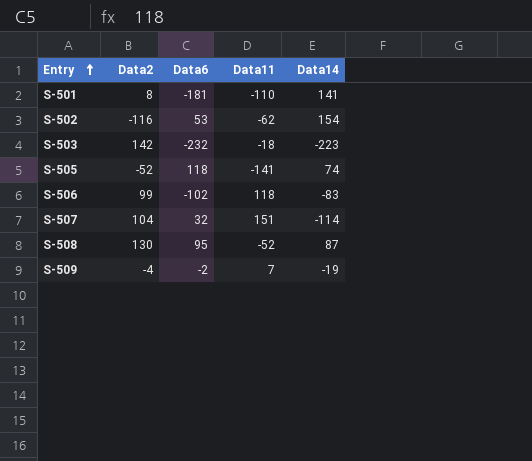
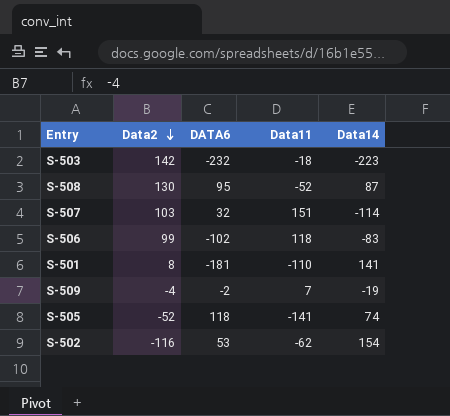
row order: Entry ascending -> Data2 descending
column name: Data6 -> DATA6
S-507 | Data2: 104 -> 103

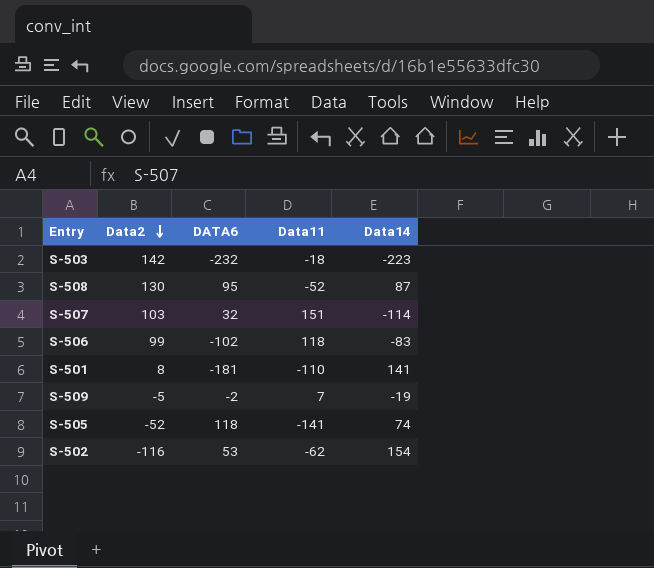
S-509 | Data2: -4 -> -5

